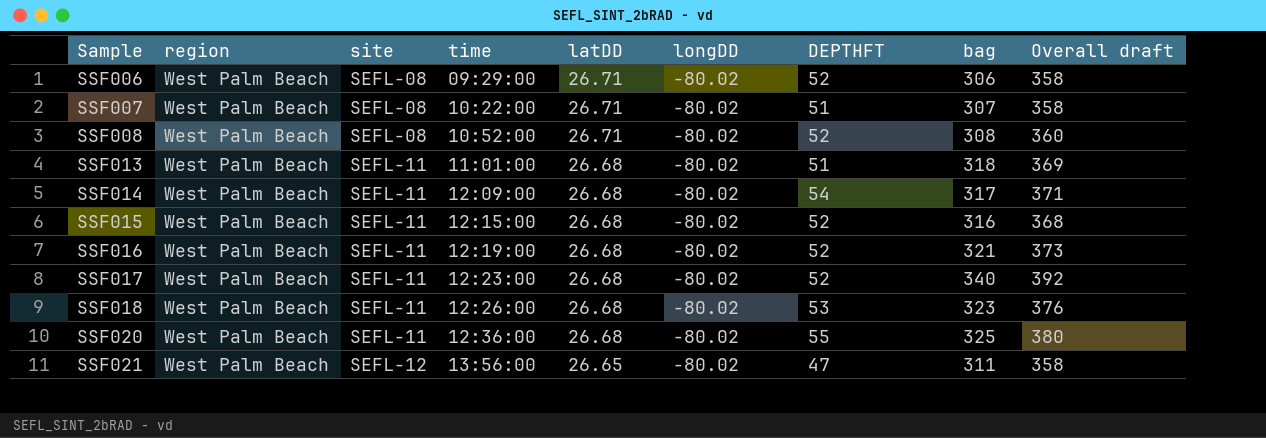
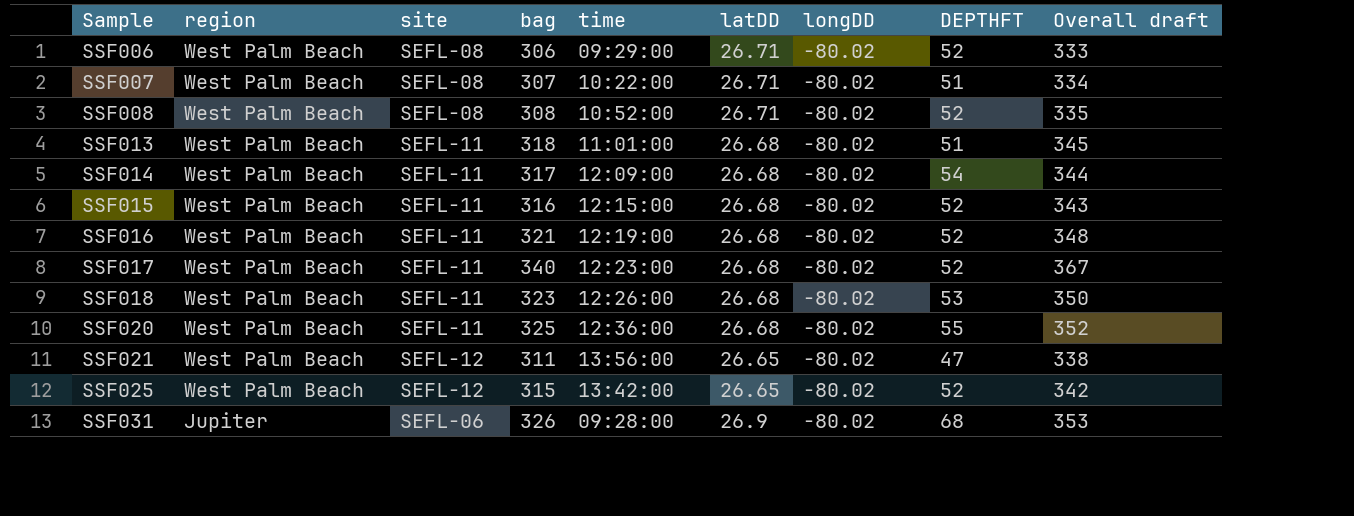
column bag | position: 8 -> 4
column Overall draft | formula: [DEPTHFT] + [bag] -> [bag] + [latDD]
row SSF025: none -> West Palm Beach | SEFL-12 | 315 | 13:42:00 | 26.65 | -80.02 | 52 | 342
row SSF031: none -> Jupiter | SEFL-06 | 326 | 09:28:00 | 26.9 | -80.02 | 68 | 353

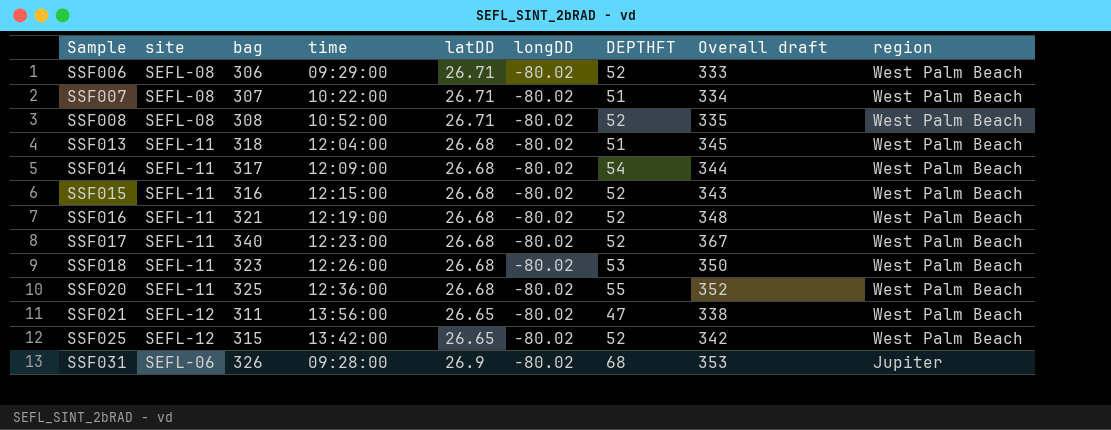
column region | position: 2 -> 9
SSF013 | time: 11:01:00 -> 12:04:00

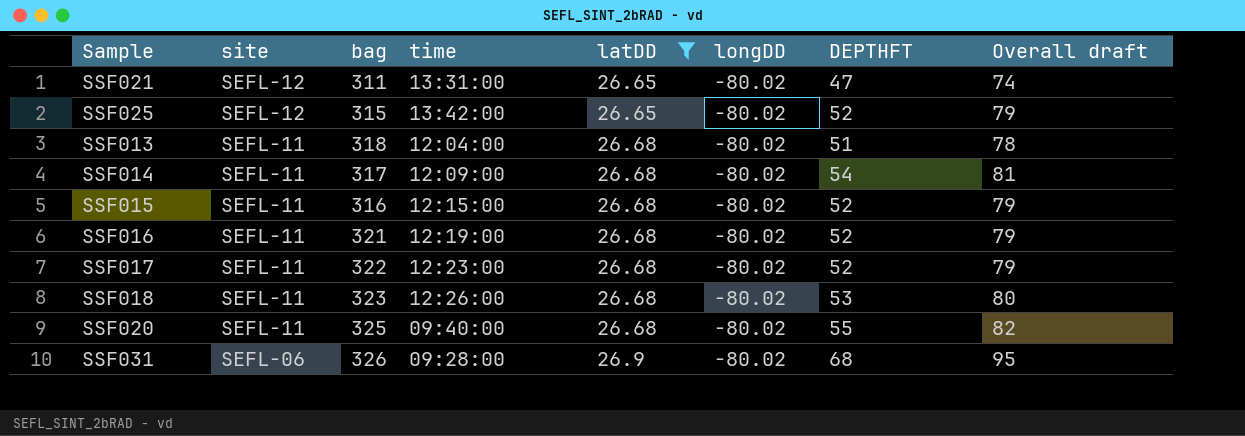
filter: none -> latDD != 26.71
row order: Sample ascending -> site descending
column region | position: 9 -> none
column Overall draft | formula: [bag] + [latDD] -> [latDD] + [DEPTHFT]
SSF021 | time: 13:56:00 -> 13:31:00
SSF017 | bag: 340 -> 322
SSF020 | time: 12:36:00 -> 09:40:00

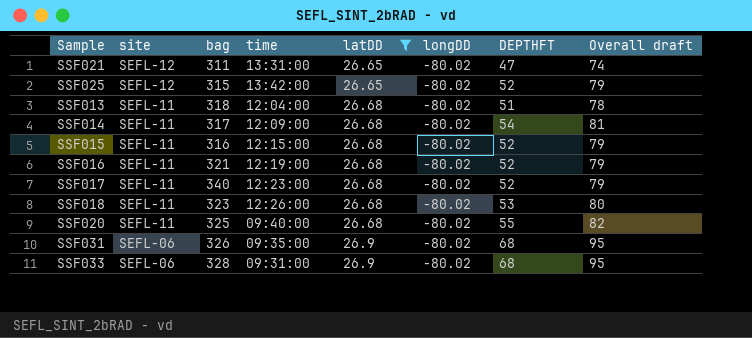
SSF017 | bag: 322 -> 340
SSF031 | time: 09:28:00 -> 09:35:00
row SSF033: none -> SEFL-06 | 328 | 09:31:00 | 26.9 | -80.02 | 68 | 95

